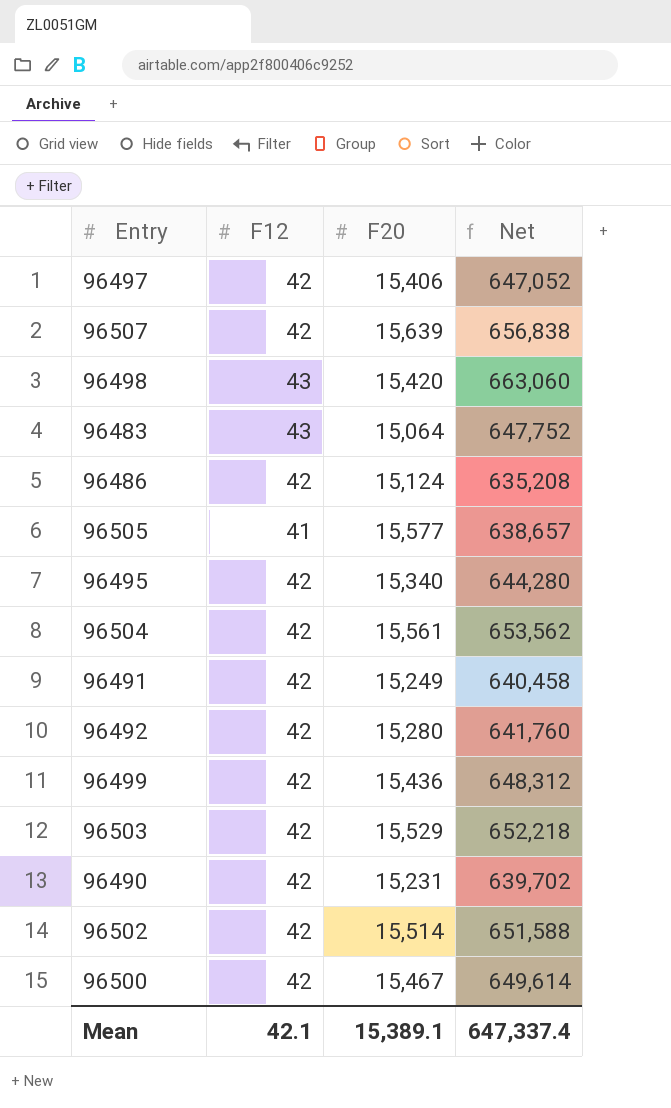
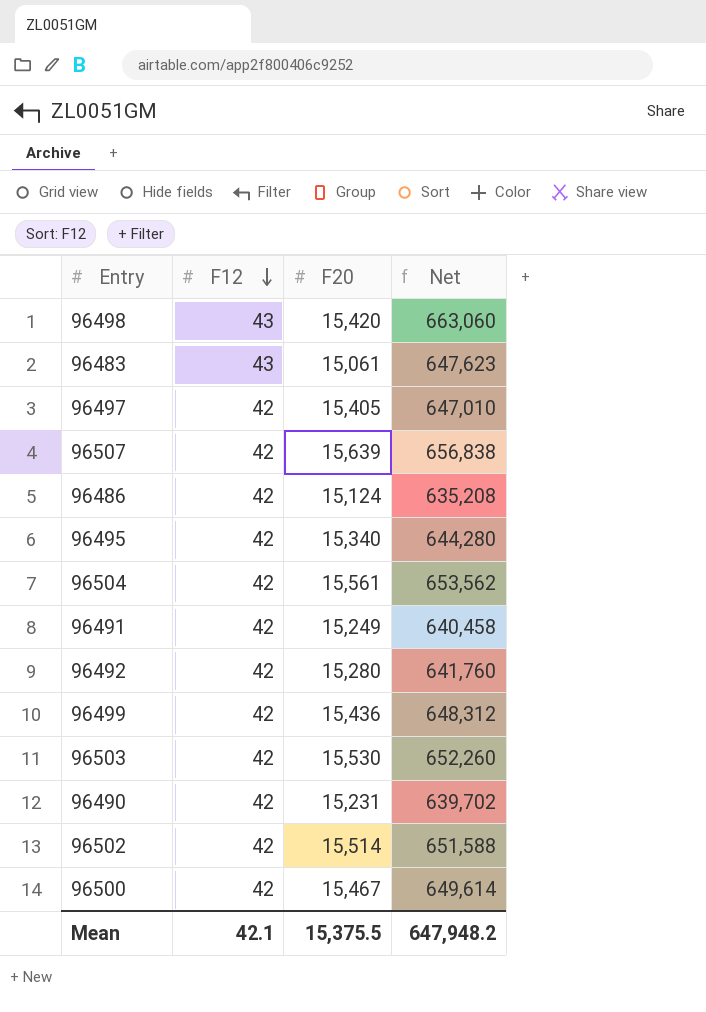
row order: none -> F12 descending
row 96505: 41 | 15,577 | 638,657 -> none
96483 | F20: 15,064 -> 15,061
96483 | Net: 647,752 -> 647,623
96497 | F20: 15,406 -> 15,405
96497 | Net: 647,052 -> 647,010
96503 | F20: 15,529 -> 15,530
96503 | Net: 652,218 -> 652,260
Mean | F20: 15,389.1 -> 15,375.5
Mean | Net: 647,337.4 -> 647,948.2

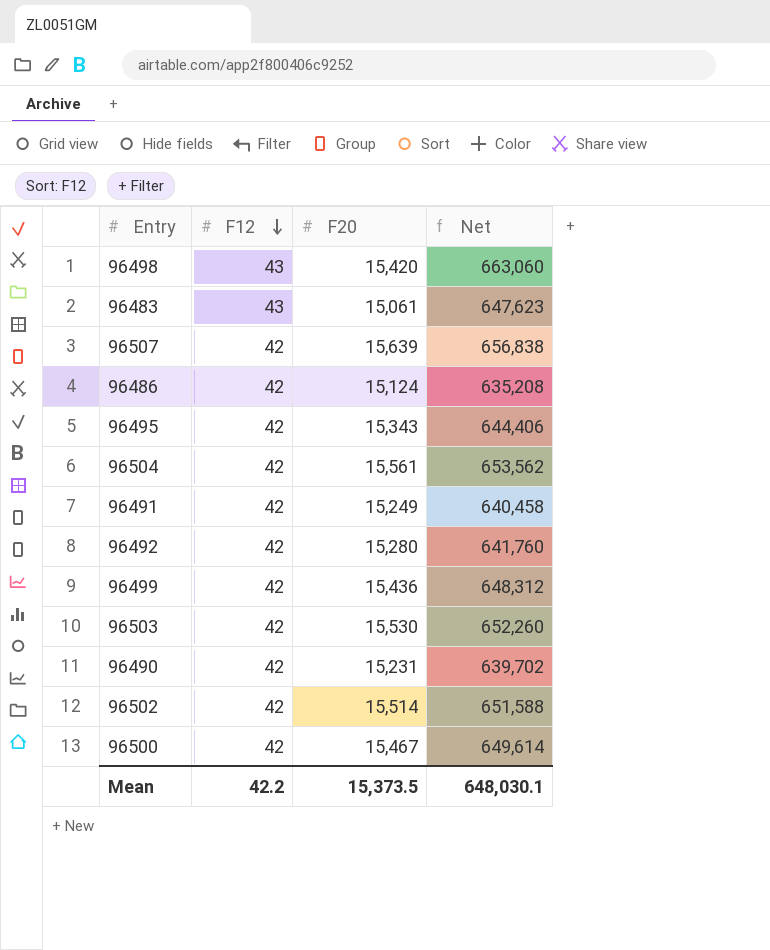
row 96497: 42 | 15,405 | 647,010 -> none
96495 | F20: 15,340 -> 15,343
96495 | Net: 644,280 -> 644,406
Mean | F12: 42.1 -> 42.2
Mean | F20: 15,375.5 -> 15,373.5
Mean | Net: 647,948.2 -> 648,030.1

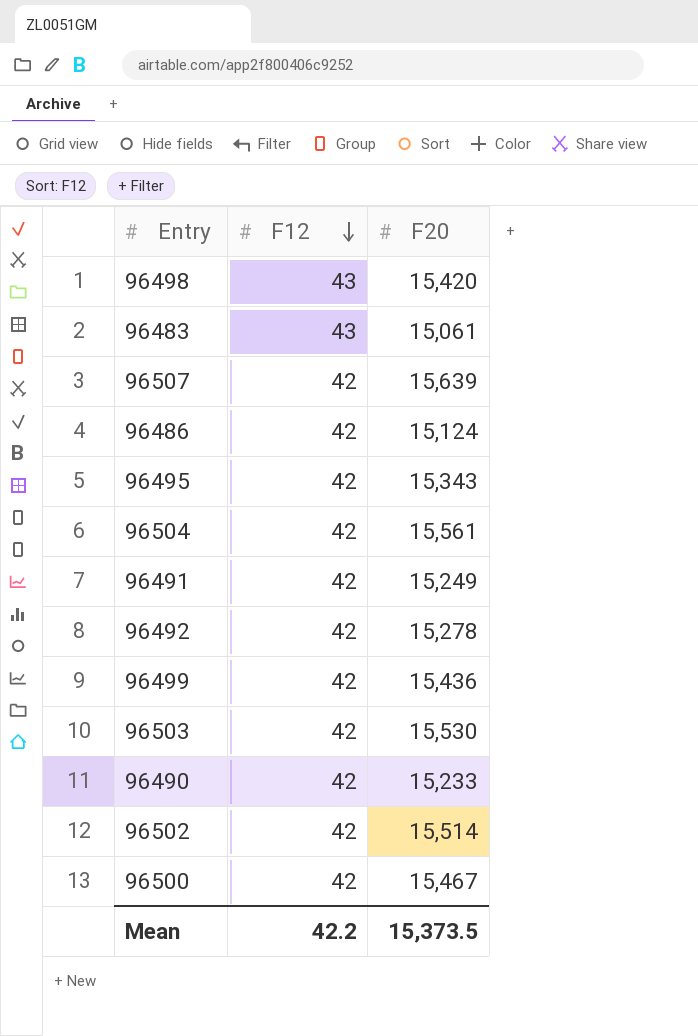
column Net | formula: [F12] * [F20] -> none
96492 | F20: 15,280 -> 15,278
96490 | F20: 15,231 -> 15,233

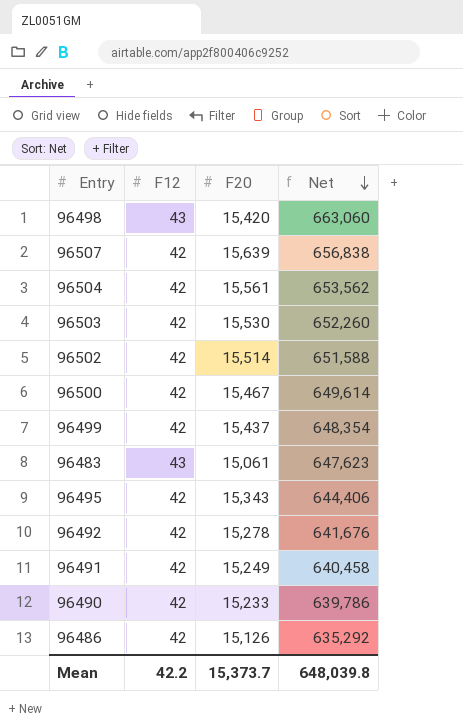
row order: F12 descending -> Net descending
column Net | formula: none -> [F12] * [F20]
96499 | F20: 15,436 -> 15,437
96486 | F20: 15,124 -> 15,126
Mean | F20: 15,373.5 -> 15,373.7

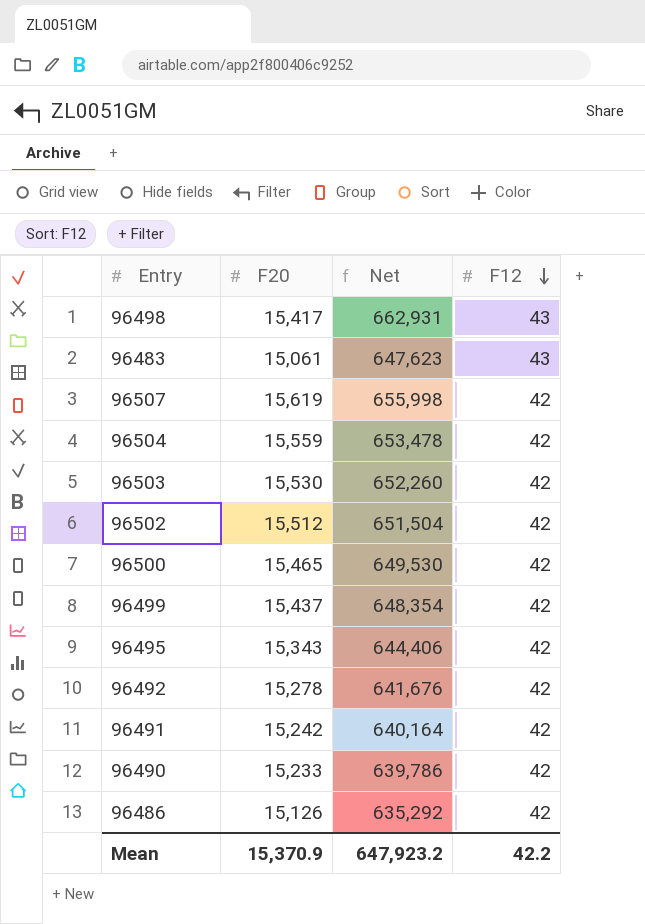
row order: Net descending -> F12 descending
column F12 | position: 2 -> 4
96498 | F20: 15,420 -> 15,417
96498 | Net: 663,060 -> 662,931
96507 | F20: 15,639 -> 15,619
96507 | Net: 656,838 -> 655,998
96504 | F20: 15,561 -> 15,559
96504 | Net: 653,562 -> 653,478
96502 | F20: 15,514 -> 15,512
96502 | Net: 651,588 -> 651,504
96500 | F20: 15,467 -> 15,465
96500 | Net: 649,614 -> 649,530
96491 | F20: 15,249 -> 15,242
96491 | Net: 640,458 -> 640,164
Mean | F20: 15,373.7 -> 15,370.9
Mean | Net: 648,039.8 -> 647,923.2

